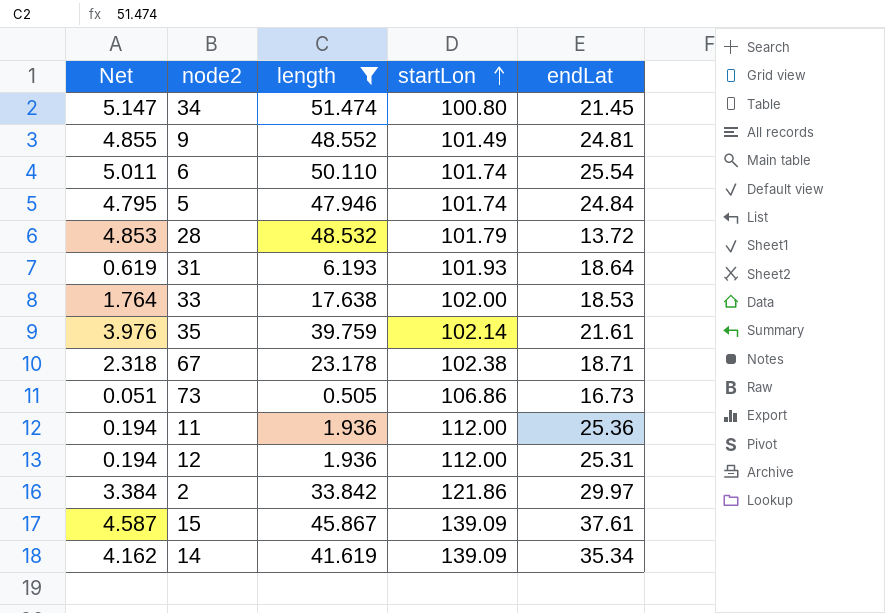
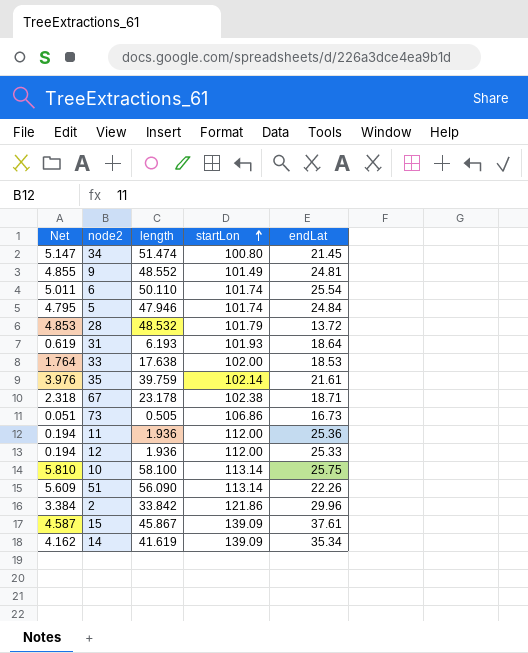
filter: length <= 51.474 -> none
12 | endLat: 25.31 -> 25.33
2 | endLat: 29.97 -> 29.96

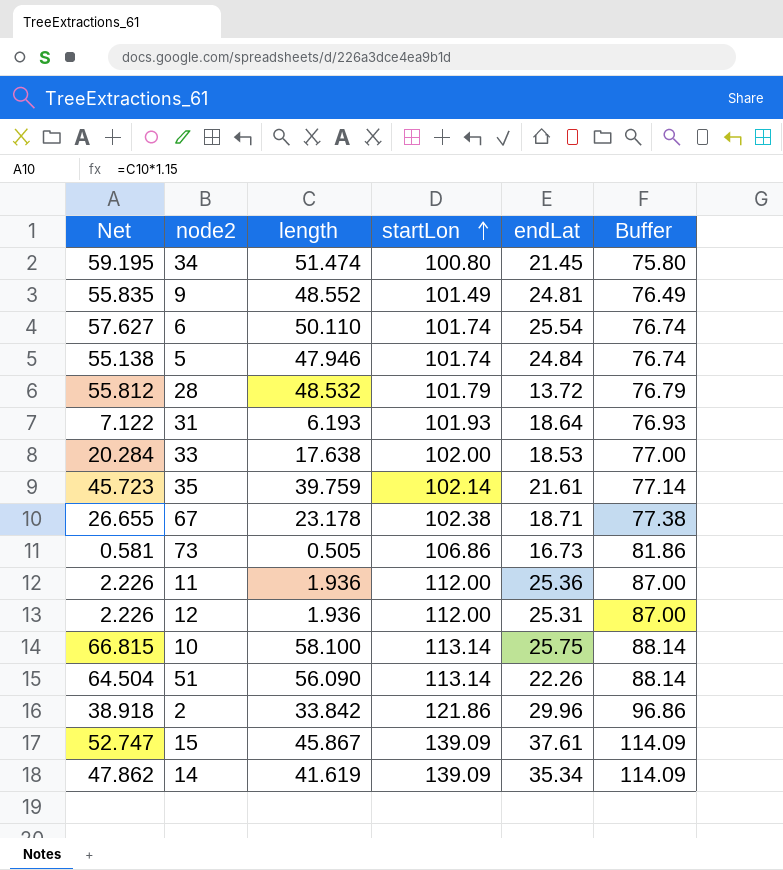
column Net | formula: [length] * 0.1 -> [length] * 1.15
column Buffer | formula: none -> [startLon] - 25
12 | endLat: 25.33 -> 25.31

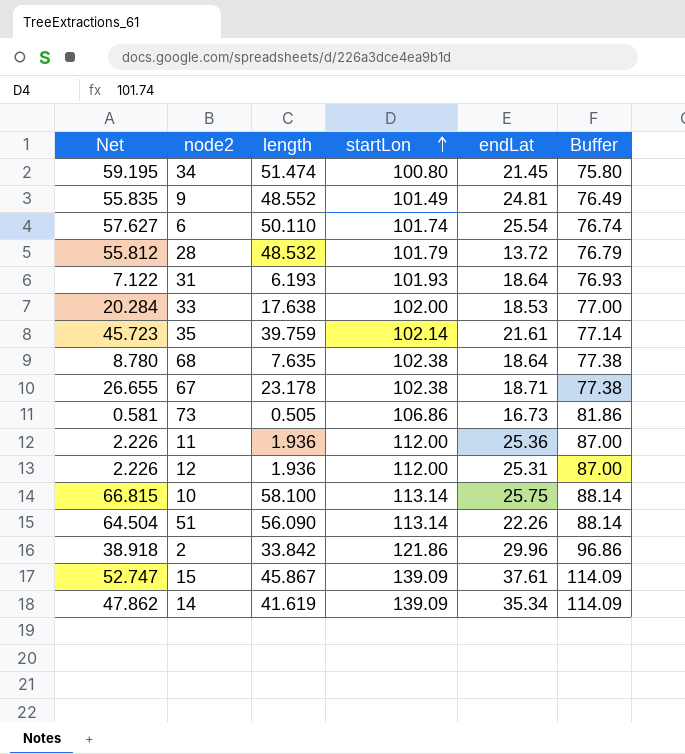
row 5: 55.138 | 47.946 | 101.74 | 24.84 | 76.74 -> none
row 68: none -> 8.780 | 7.635 | 102.38 | 18.64 | 77.38

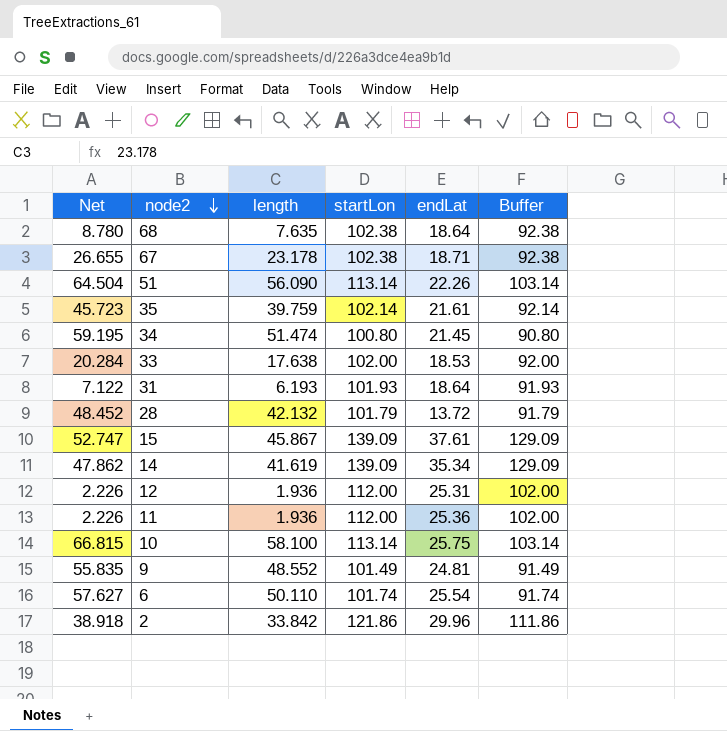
row order: startLon ascending -> node2 descending
column Buffer | formula: [startLon] - 25 -> [startLon] - 10
row 73: 0.581 | 0.505 | 106.86 | 16.73 | 81.86 -> none
28 | Net: 55.812 -> 48.452
28 | length: 48.532 -> 42.132

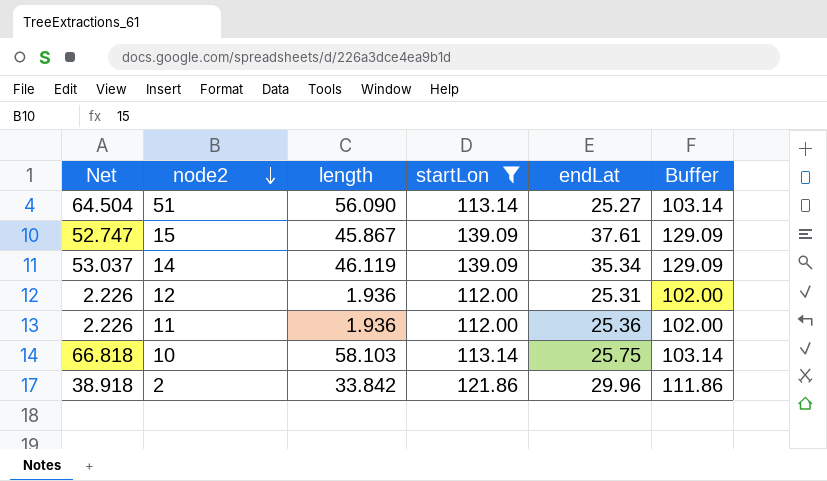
filter: none -> startLon >= 112.00
51 | endLat: 22.26 -> 25.27
14 | Net: 47.862 -> 53.037
14 | length: 41.619 -> 46.119
10 | Net: 66.815 -> 66.818
10 | length: 58.100 -> 58.103

